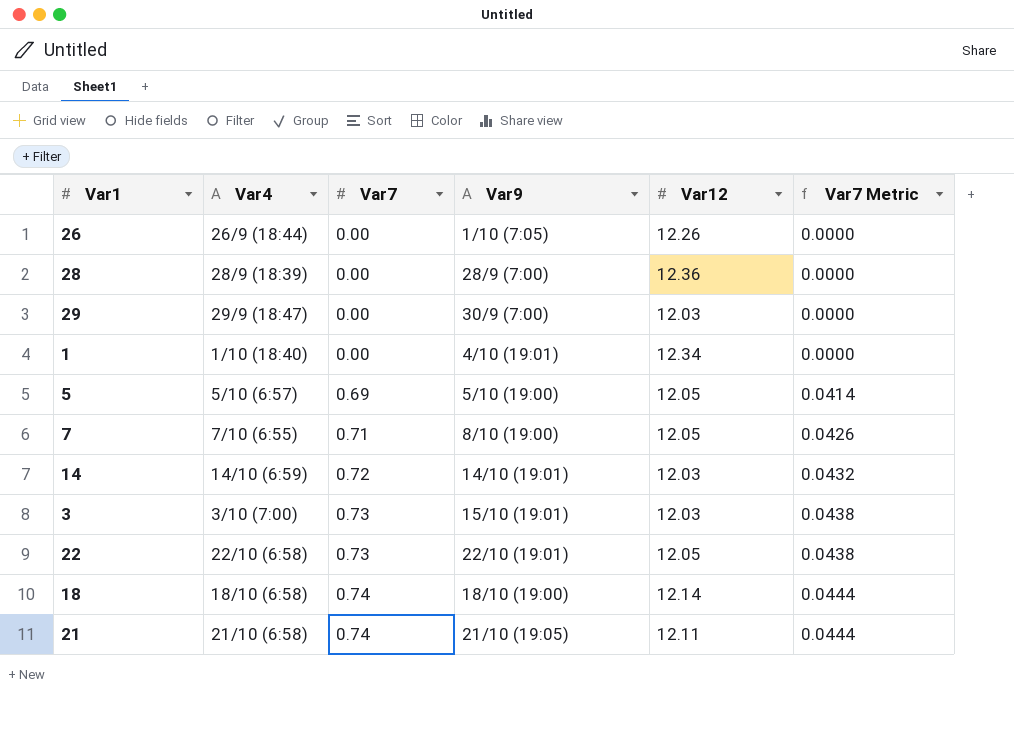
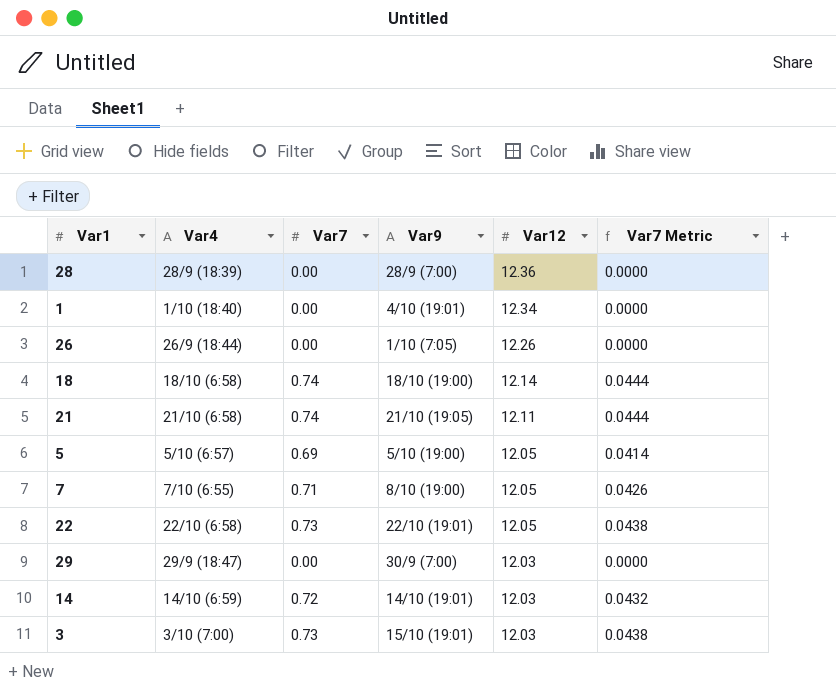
row order: Var7 ascending -> Var12 descending

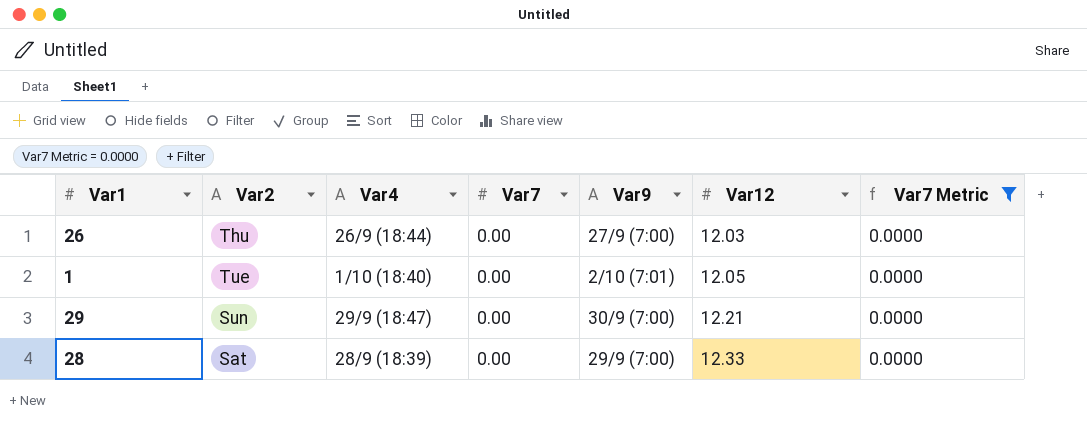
filter: none -> Var7 Metric = 0.0000
row order: Var12 descending -> Var12 ascending
column Var2 | position: none -> 2
26 | Var9: 1/10 (7:05) -> 27/9 (7:00)
26 | Var12: 12.26 -> 12.03
1 | Var9: 4/10 (19:01) -> 2/10 (7:01)
1 | Var12: 12.34 -> 12.05
29 | Var12: 12.03 -> 12.21
28 | Var9: 28/9 (7:00) -> 29/9 (7:00)
28 | Var12: 12.36 -> 12.33

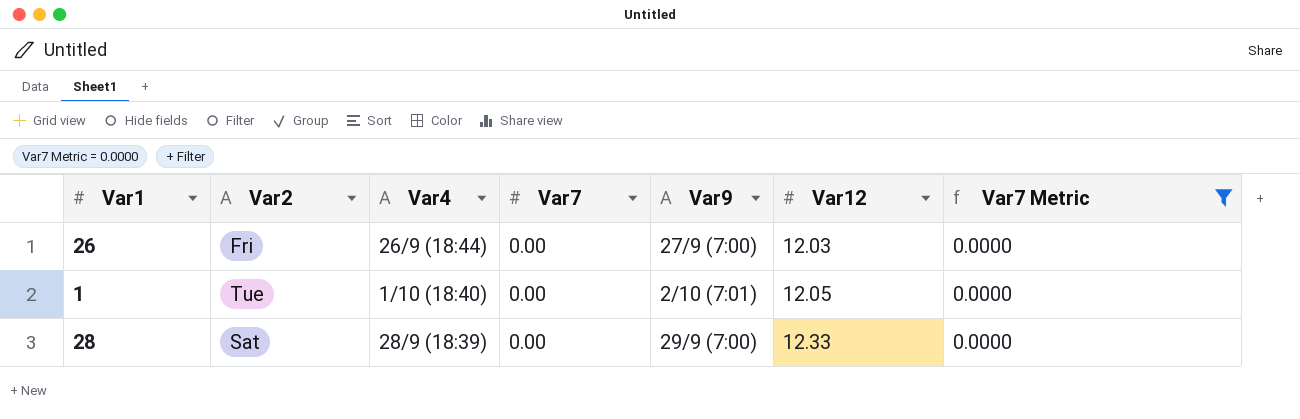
row 29: Sun | 29/9 (18:47) | 0.00 | 30/9 (7:00) | 12.21 | 0.0000 -> none
26 | Var2: Thu -> Fri

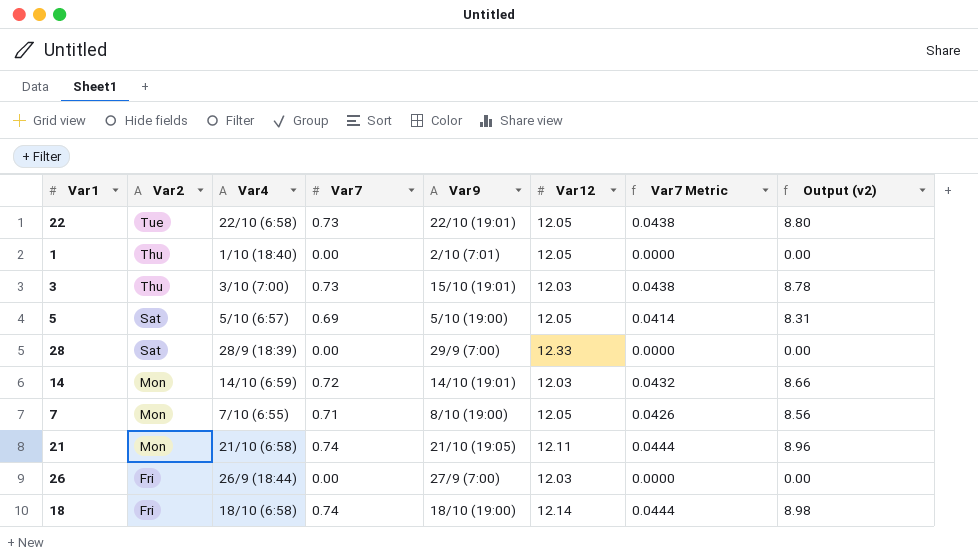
filter: Var7 Metric = 0.0000 -> none
row order: Var12 ascending -> Var2 descending
column Output (v2) | formula: none -> [Var7] * [Var12]
1 | Var2: Tue -> Thu

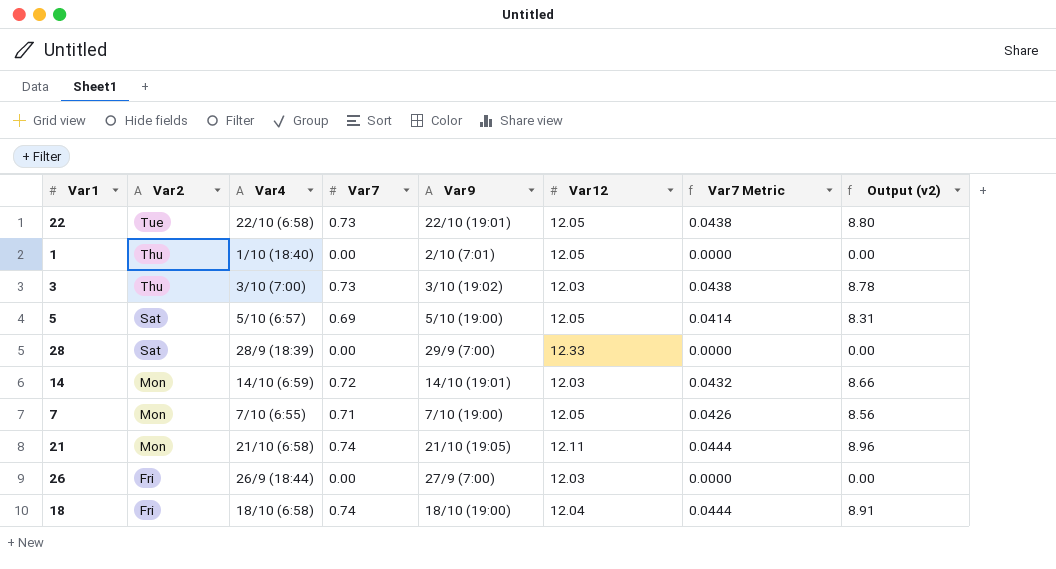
3 | Var9: 15/10 (19:01) -> 3/10 (19:02)
7 | Var9: 8/10 (19:00) -> 7/10 (19:00)
18 | Var12: 12.14 -> 12.04
18 | Output (v2): 8.98 -> 8.91

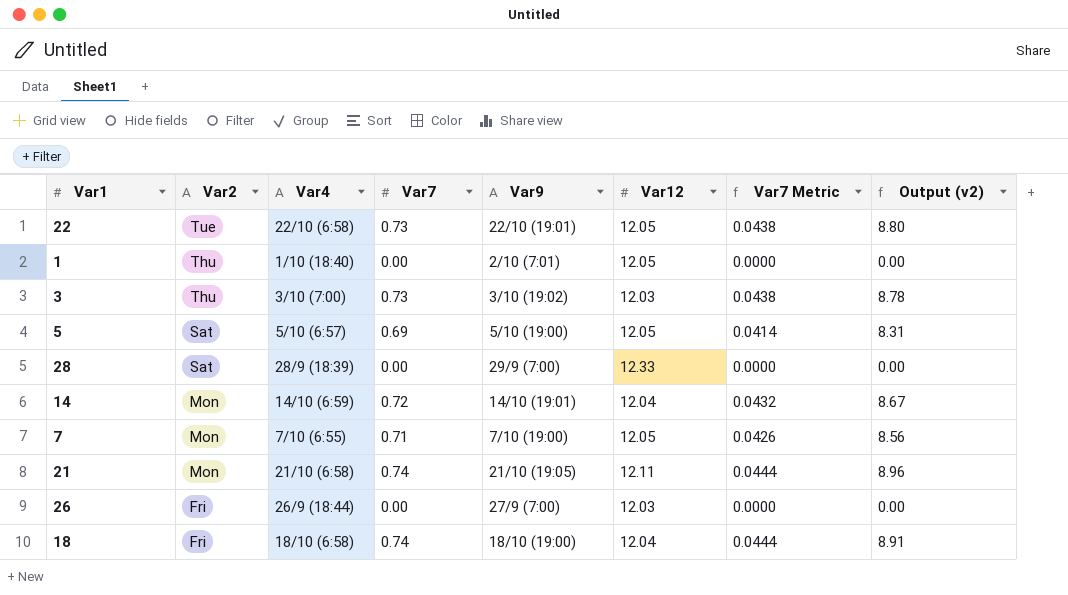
14 | Var12: 12.03 -> 12.04
14 | Output (v2): 8.66 -> 8.67

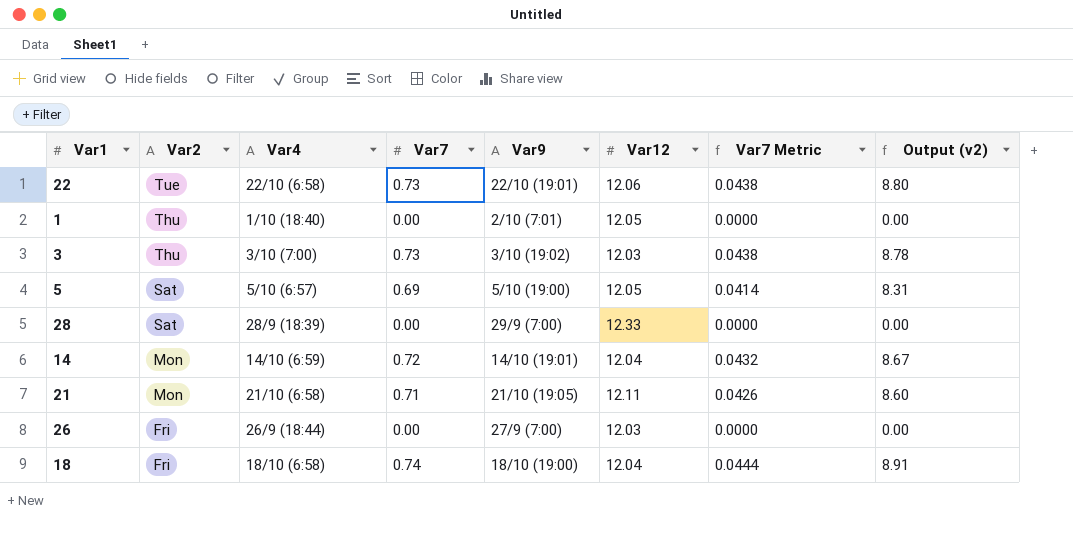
row 7: Mon | 7/10 (6:55) | 0.71 | 7/10 (19:00) | 12.05 | 0.0426 | 8.56 -> none
22 | Var12: 12.05 -> 12.06
21 | Var7: 0.74 -> 0.71
21 | Var7 Metric: 0.0444 -> 0.0426
21 | Output (v2): 8.96 -> 8.60

